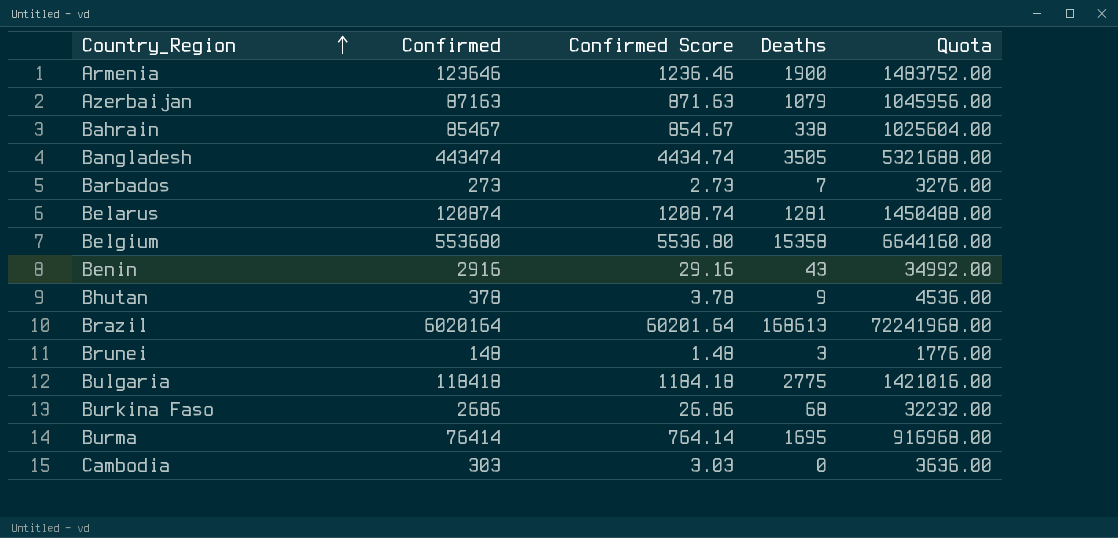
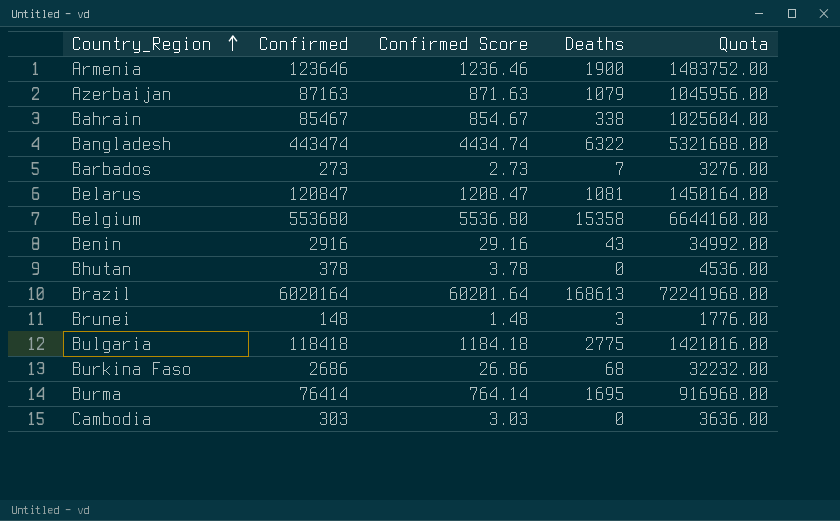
Bangladesh | Deaths: 3505 -> 6322
Belarus | Confirmed: 120874 -> 120847
Belarus | Confirmed Score: 1208.74 -> 1208.47
Belarus | Deaths: 1281 -> 1081
Belarus | Quota: 1450488.00 -> 1450164.00
Bhutan | Deaths: 9 -> 0

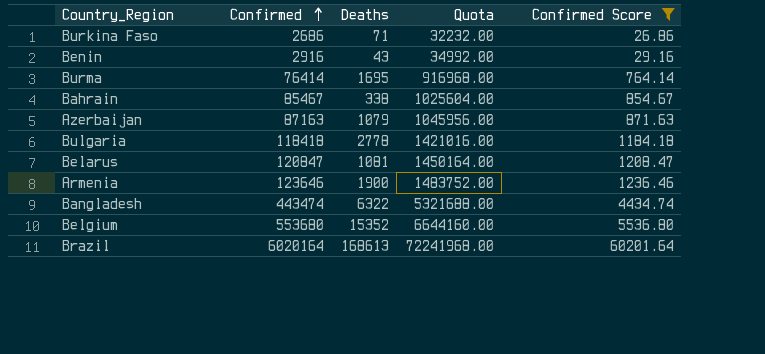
filter: none -> Confirmed Score >= 26.86
row order: Country_Region ascending -> Confirmed ascending
column Confirmed Score | position: 3 -> 5
Burkina Faso | Deaths: 68 -> 71
Bulgaria | Deaths: 2775 -> 2778
Belgium | Deaths: 15358 -> 15352

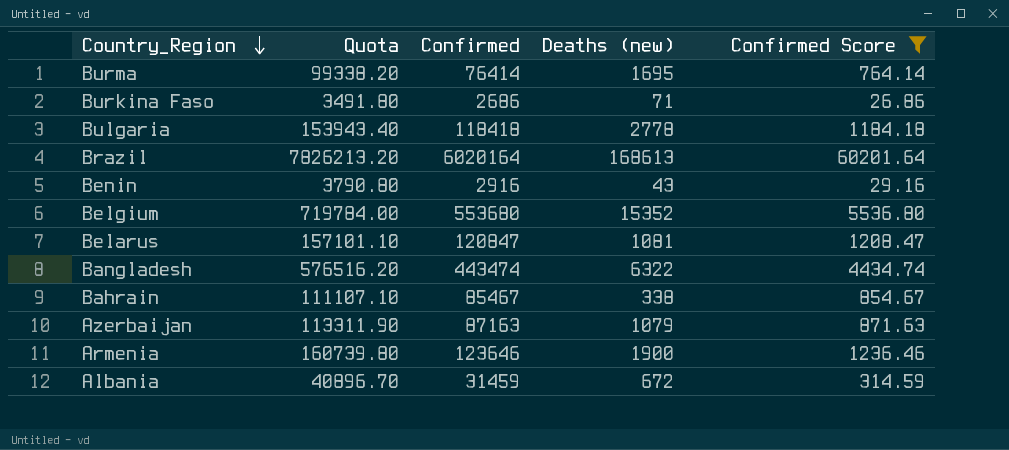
row order: Confirmed ascending -> Country_Region descending
column Quota | formula: [Confirmed] * 12 -> [Confirmed] * 1.3
column Quota | position: 4 -> 2
column name: Deaths -> Deaths (new)
row Albania: none -> 40896.70 | 31459 | 672 | 314.59

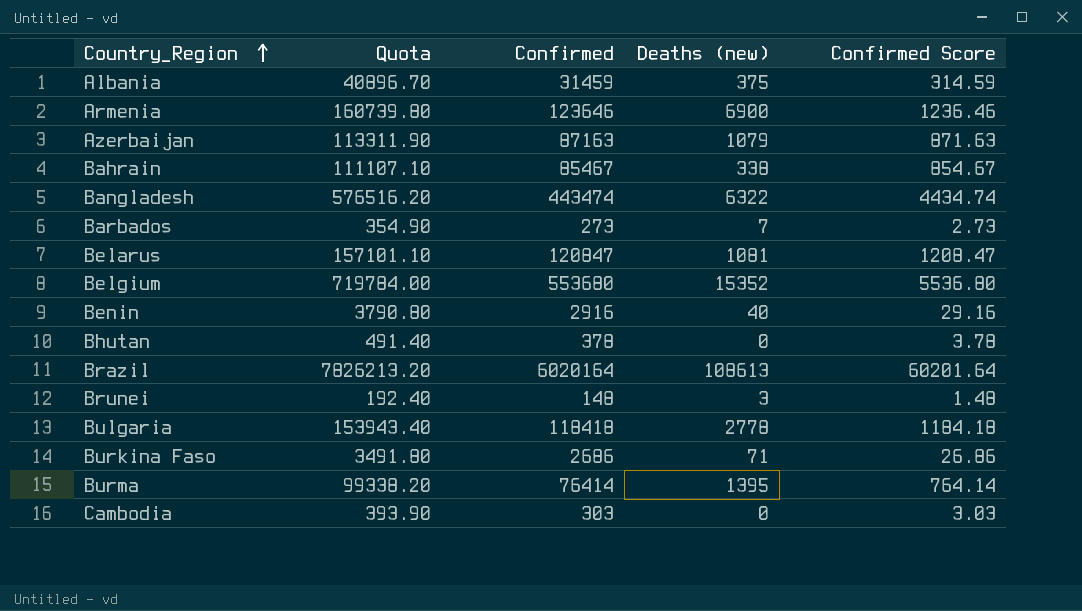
filter: Confirmed Score >= 26.86 -> none
row order: Country_Region descending -> Country_Region ascending
Albania | Deaths (new): 672 -> 375
Armenia | Deaths (new): 1900 -> 6900
Benin | Deaths (new): 43 -> 40
Brazil | Deaths (new): 168613 -> 108613
Burma | Deaths (new): 1695 -> 1395

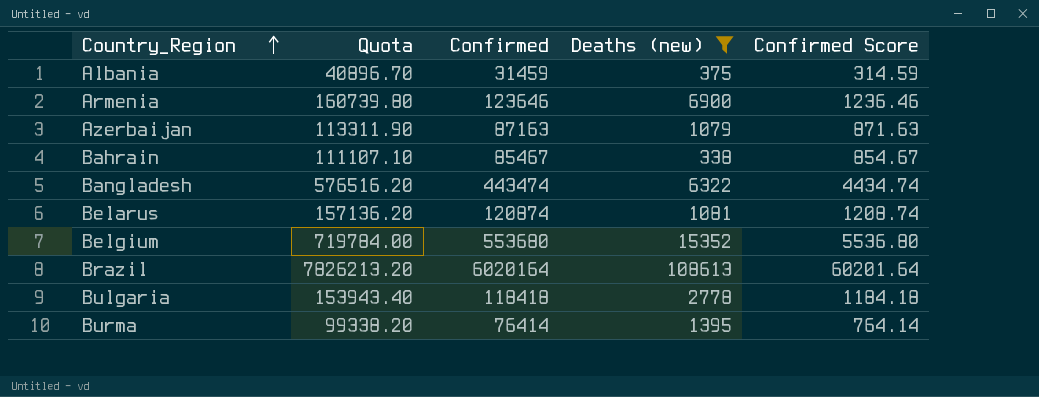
filter: none -> Deaths (new) >= 338
Belarus | Quota: 157101.10 -> 157136.20
Belarus | Confirmed: 120847 -> 120874
Belarus | Confirmed Score: 1208.47 -> 1208.74

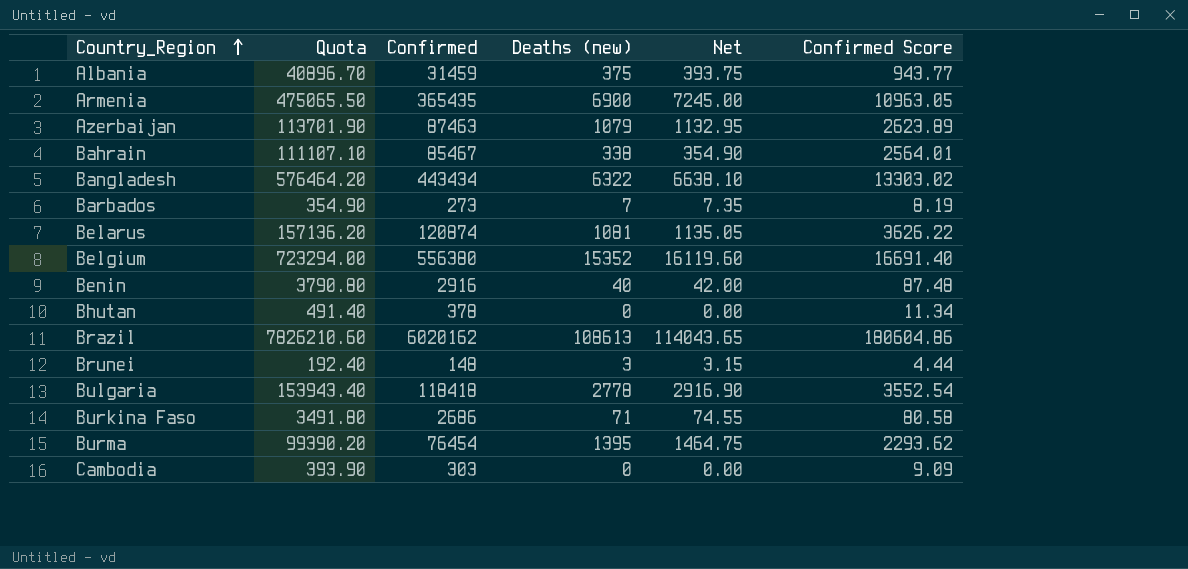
filter: Deaths (new) >= 338 -> none
column Net | formula: none -> [Deaths (new)] * 1.05
column Confirmed Score | formula: [Confirmed] * 0.01 -> [Confirmed] * 0.03
Armenia | Quota: 160739.80 -> 475065.50
Armenia | Confirmed: 123646 -> 365435
Azerbaijan | Quota: 113311.90 -> 113701.90
Azerbaijan | Confirmed: 87163 -> 87463
Bangladesh | Quota: 576516.20 -> 576464.20
Bangladesh | Confirmed: 443474 -> 443434
Belgium | Quota: 719784.00 -> 723294.00
Belgium | Confirmed: 553680 -> 556380
Brazil | Quota: 7826213.20 -> 7826210.60
Brazil | Confirmed: 6020164 -> 6020162
Burma | Quota: 99338.20 -> 99390.20
Burma | Confirmed: 76414 -> 76454

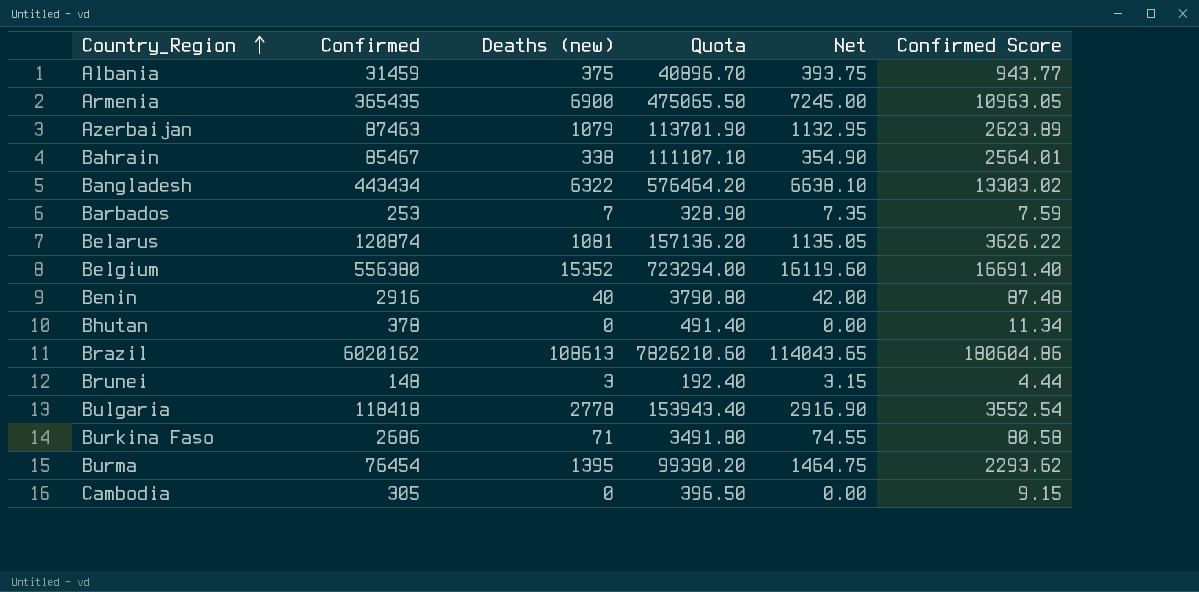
column Quota | position: 2 -> 4
Barbados | Confirmed: 273 -> 253
Barbados | Quota: 354.90 -> 328.90
Barbados | Confirmed Score: 8.19 -> 7.59
Cambodia | Confirmed: 303 -> 305
Cambodia | Quota: 393.90 -> 396.50
Cambodia | Confirmed Score: 9.09 -> 9.15

